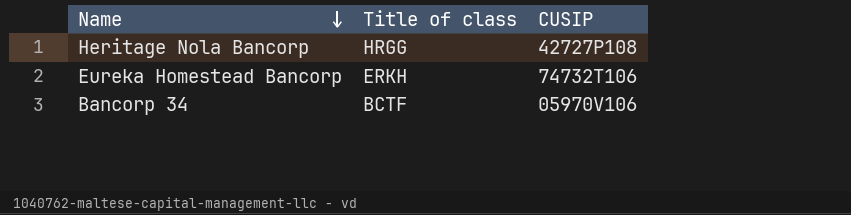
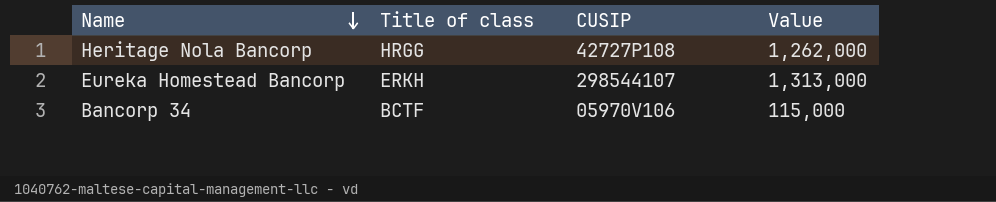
column Value | position: none -> 4
Eureka Homestead Bancorp | CUSIP: 74732T106 -> 298544107

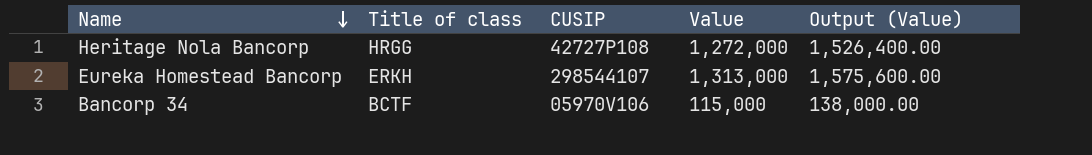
column Output (Value) | formula: none -> [Value] * 1.2
Heritage Nola Bancorp | Value: 1,262,000 -> 1,272,000

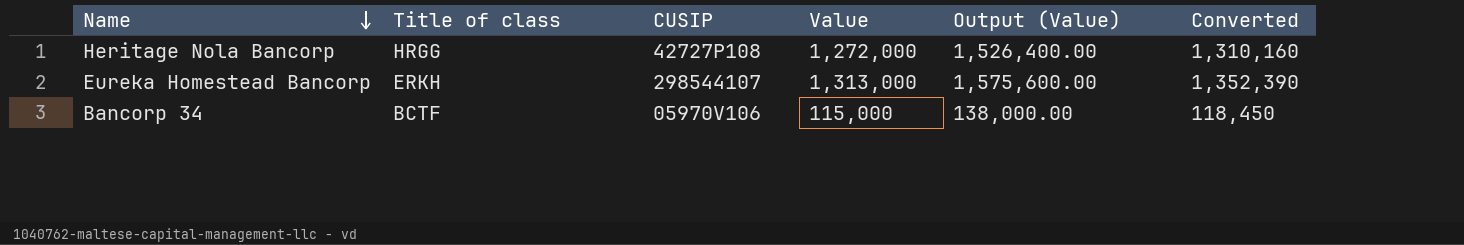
column Converted | formula: none -> [Value] * 1.03

